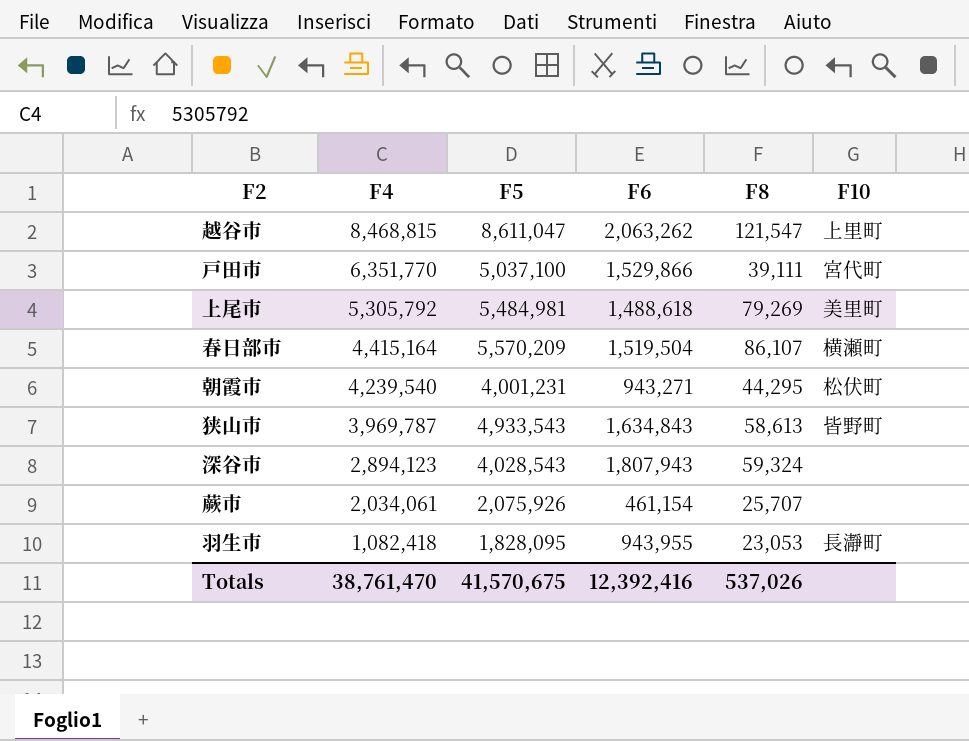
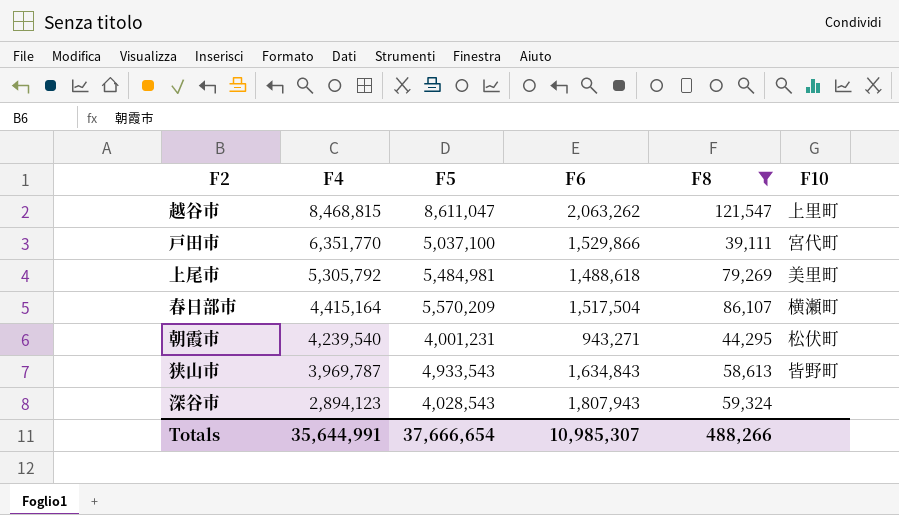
filter: none -> F8 >= 39,111
春日部市 | F6: 1,519,504 -> 1,517,504
Totals | F4: 38,761,470 -> 35,644,991
Totals | F5: 41,570,675 -> 37,666,654
Totals | F6: 12,392,416 -> 10,985,307
Totals | F8: 537,026 -> 488,266

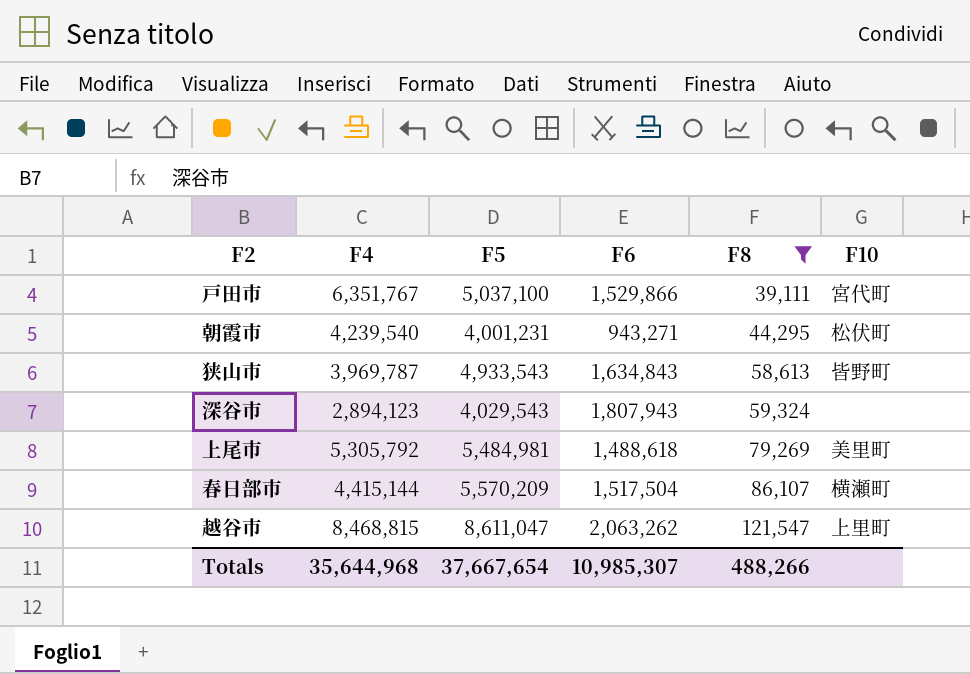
row order: F4 descending -> F8 ascending
戸田市 | F4: 6,351,770 -> 6,351,767
深谷市 | F5: 4,028,543 -> 4,029,543
春日部市 | F4: 4,415,164 -> 4,415,144
Totals | F4: 35,644,991 -> 35,644,968
Totals | F5: 37,666,654 -> 37,667,654

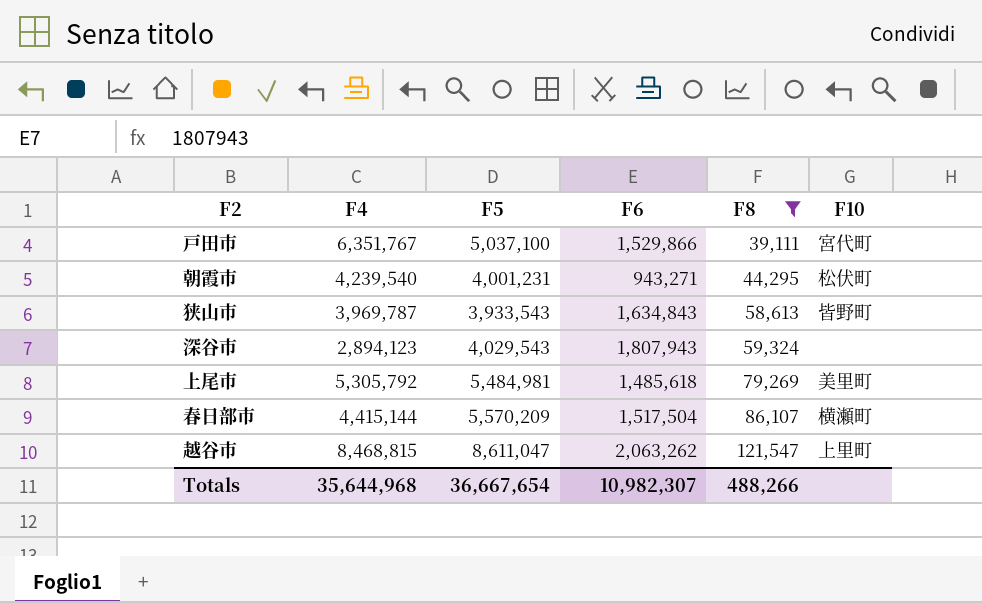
狭山市 | F5: 4,933,543 -> 3,933,543
上尾市 | F6: 1,488,618 -> 1,485,618
Totals | F5: 37,667,654 -> 36,667,654
Totals | F6: 10,985,307 -> 10,982,307

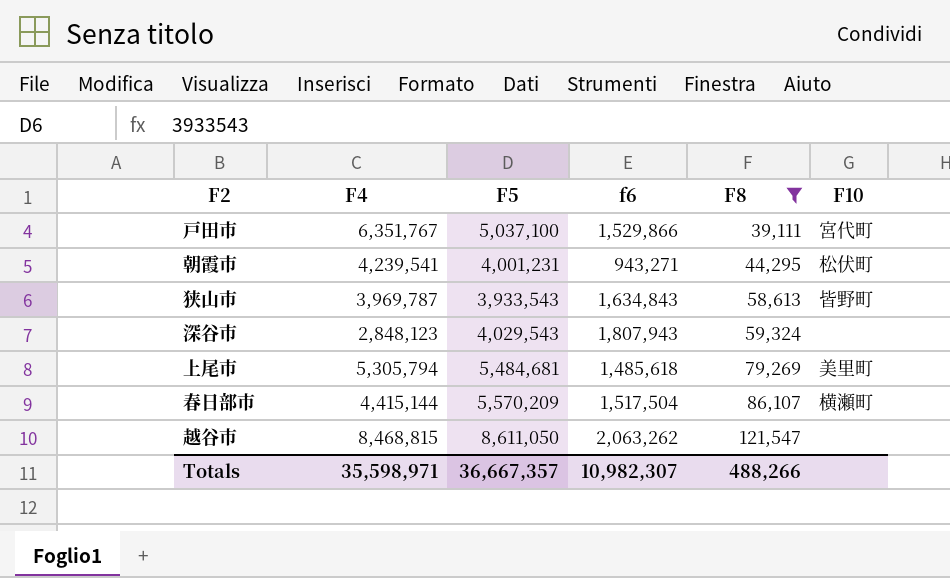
column name: F6 -> f6
朝霞市 | F4: 4,239,540 -> 4,239,541
深谷市 | F4: 2,894,123 -> 2,848,123
上尾市 | F4: 5,305,792 -> 5,305,794
上尾市 | F5: 5,484,981 -> 5,484,681
越谷市 | F5: 8,611,047 -> 8,611,050
越谷市 | F10: 上里町 -> none
Totals | F4: 35,644,968 -> 35,598,971
Totals | F5: 36,667,654 -> 36,667,357

